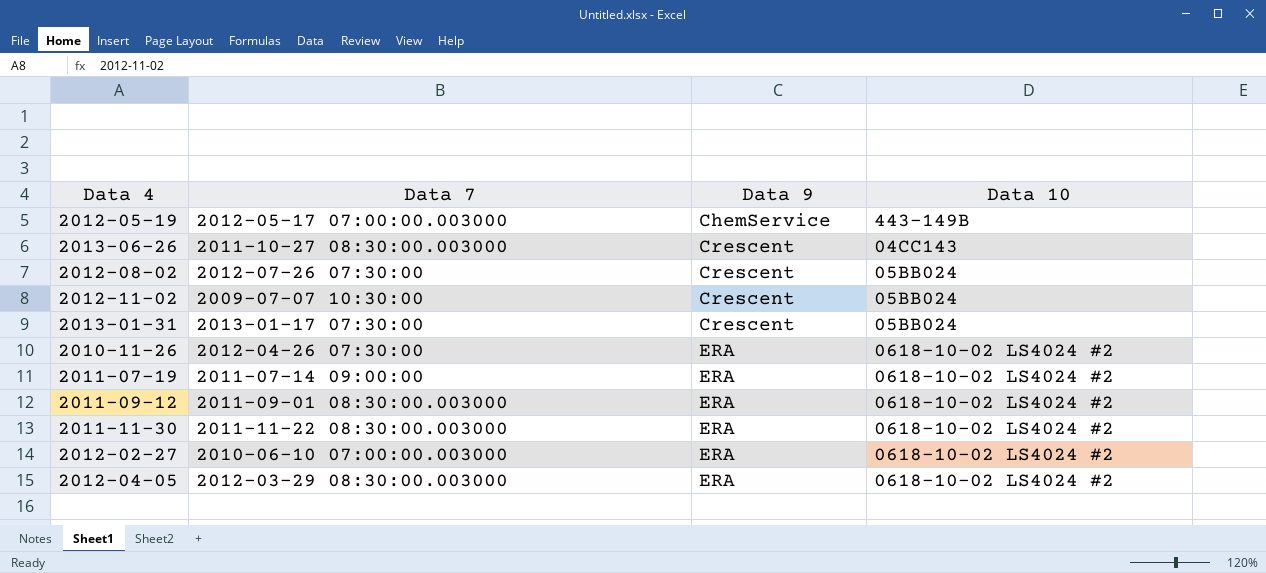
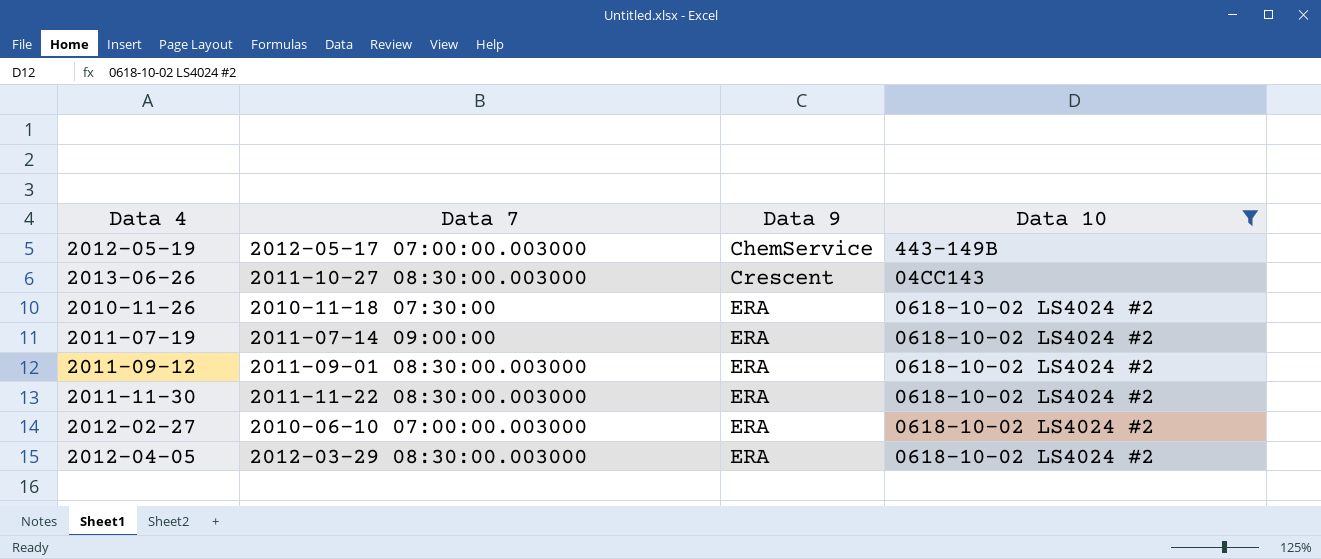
filter: none -> Data 10 != 05BB024
2010-11-26 | Data 7: 2012-04-26 07:30:00 -> 2010-11-18 07:30:00

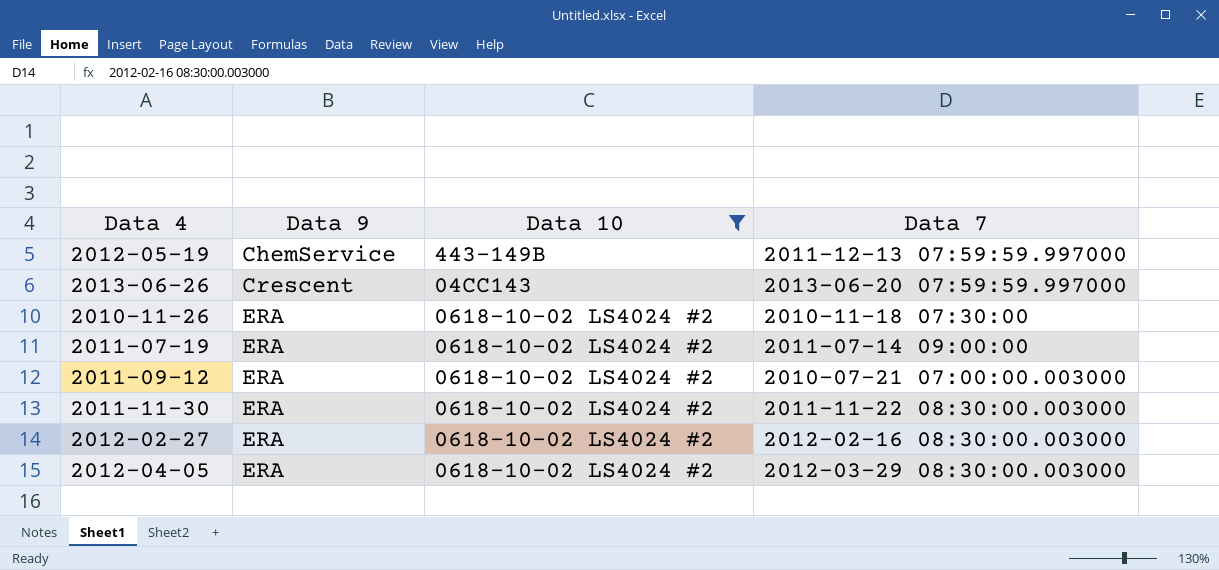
column Data 7 | position: 2 -> 4
2012-05-19 | Data 7: 2012-05-17 07:00:00.003000 -> 2011-12-13 07:59:59.997000
2013-06-26 | Data 7: 2011-10-27 08:30:00.003000 -> 2013-06-20 07:59:59.997000
2011-09-12 | Data 7: 2011-09-01 08:30:00.003000 -> 2010-07-21 07:00:00.003000
2012-02-27 | Data 7: 2010-06-10 07:00:00.003000 -> 2012-02-16 08:30:00.003000

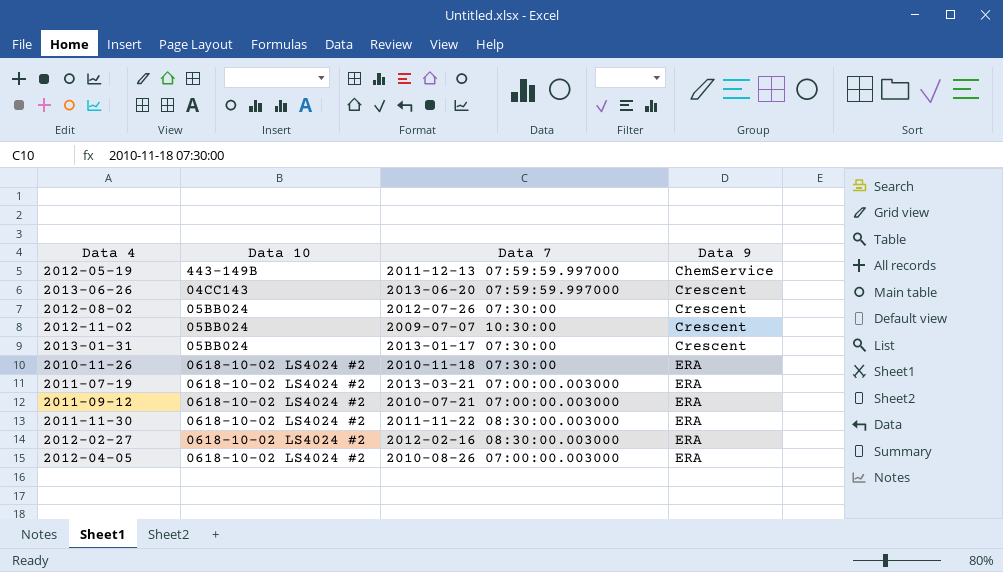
filter: Data 10 != 05BB024 -> none
column Data 9 | position: 2 -> 4
2011-07-19 | Data 7: 2011-07-14 09:00:00 -> 2013-03-21 07:00:00.003000
2012-04-05 | Data 7: 2012-03-29 08:30:00.003000 -> 2010-08-26 07:00:00.003000

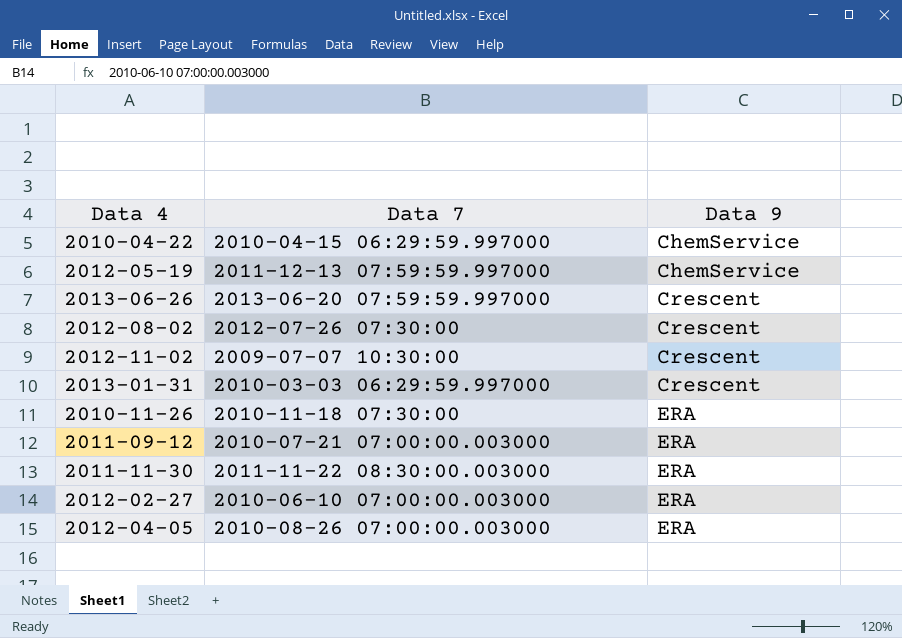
column Data 10 | position: 2 -> none
row 2011-07-19: 0618-10-02 LS4024 #2 | 2013-03-21 07:00:00.003000 | ERA -> none
row 2010-04-22: none -> 2010-04-15 06:29:59.997000 | ChemService
2013-01-31 | Data 7: 2013-01-17 07:30:00 -> 2010-03-03 06:29:59.997000
2012-02-27 | Data 7: 2012-02-16 08:30:00.003000 -> 2010-06-10 07:00:00.003000

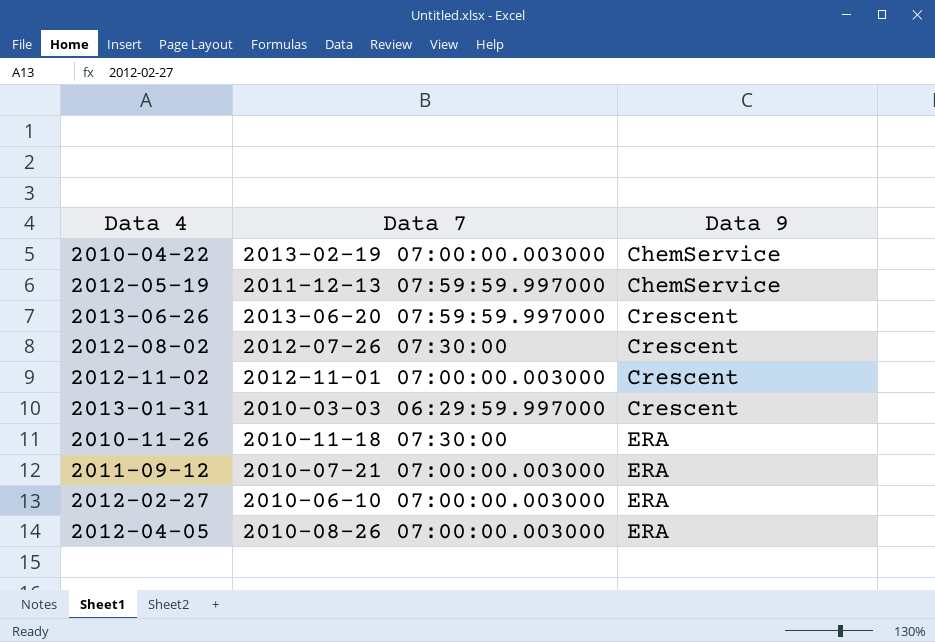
row 2011-11-30: 2011-11-22 08:30:00.003000 | ERA -> none
2010-04-22 | Data 7: 2010-04-15 06:29:59.997000 -> 2013-02-19 07:00:00.003000
2012-11-02 | Data 7: 2009-07-07 10:30:00 -> 2012-11-01 07:00:00.003000

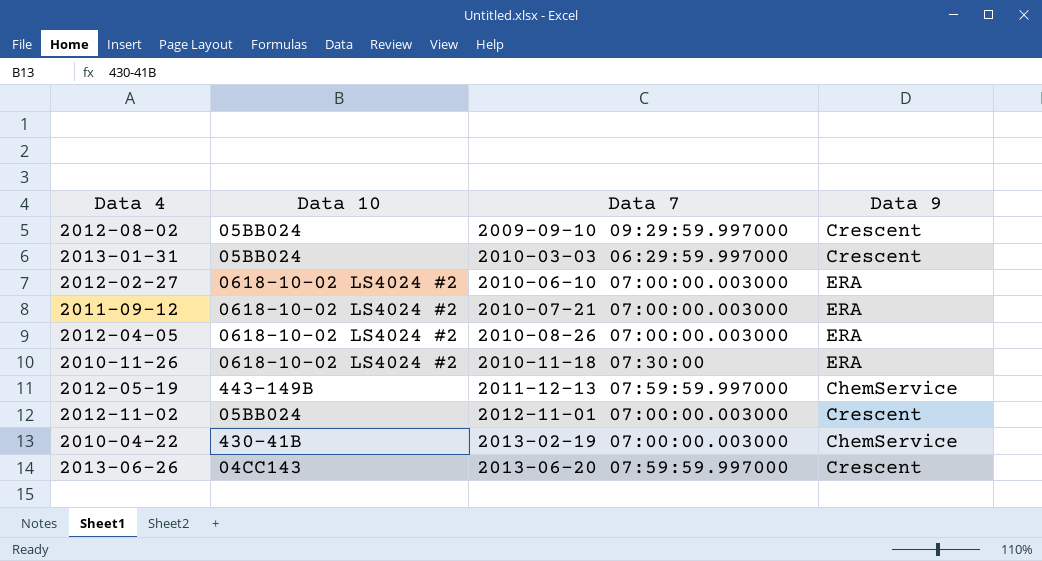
row order: Data 9 ascending -> Data 7 ascending
column Data 10 | position: none -> 2
2012-08-02 | Data 7: 2012-07-26 07:30:00 -> 2009-09-10 09:29:59.997000

